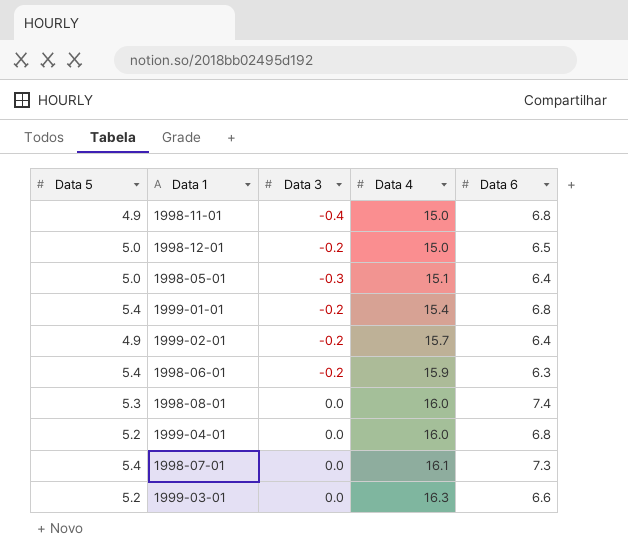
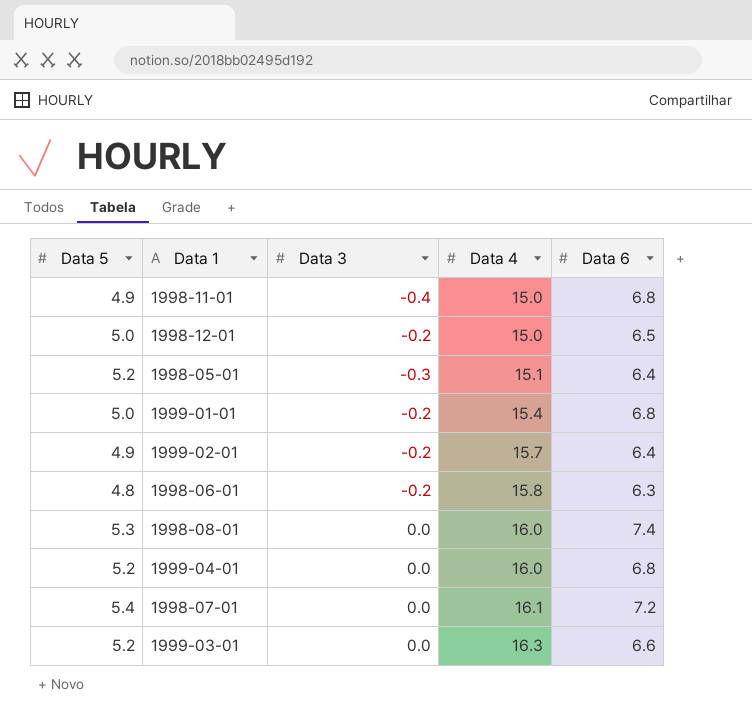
1998-05-01 | Data 5: 5.0 -> 5.2
1999-01-01 | Data 5: 5.4 -> 5.0
1998-06-01 | Data 5: 5.4 -> 4.8
1998-06-01 | Data 4: 15.9 -> 15.8
1998-07-01 | Data 6: 7.3 -> 7.2

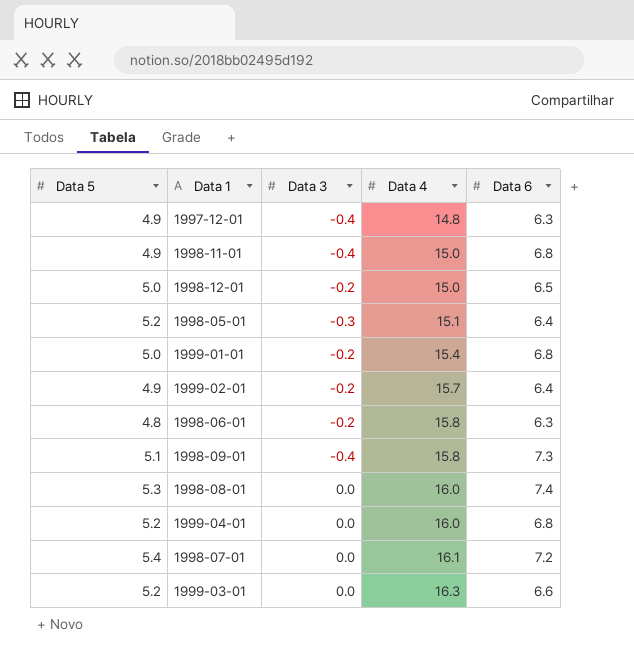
row 1997-12-01: none -> 4.9 | -0.4 | 14.8 | 6.3
row 1998-09-01: none -> 5.1 | -0.4 | 15.8 | 7.3

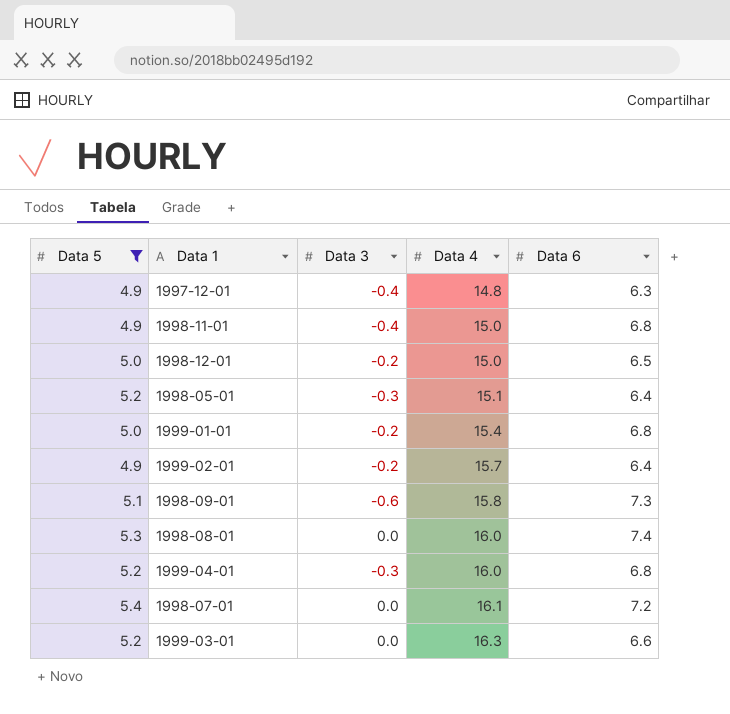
filter: none -> Data 5 != 4.8
1998-09-01 | Data 3: -0.4 -> -0.6
1999-04-01 | Data 3: 0.0 -> -0.3

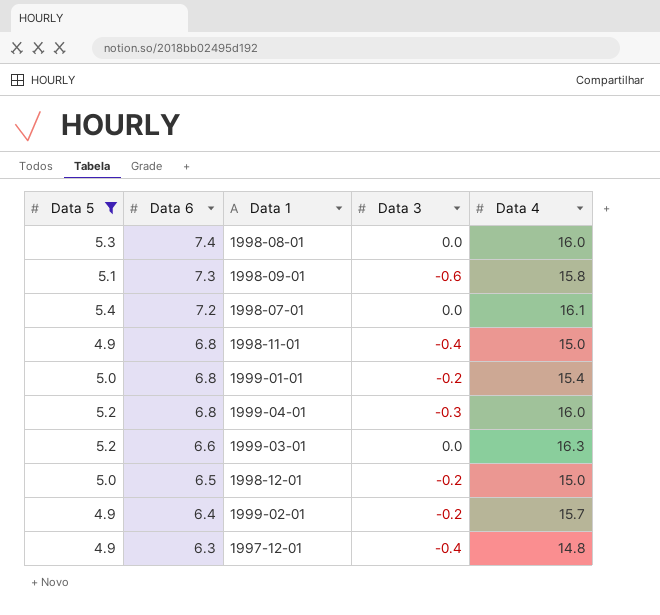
row order: Data 4 ascending -> Data 6 descending
column Data 6 | position: 5 -> 2
row 1998-05-01: 5.2 | -0.3 | 15.1 | 6.4 -> none

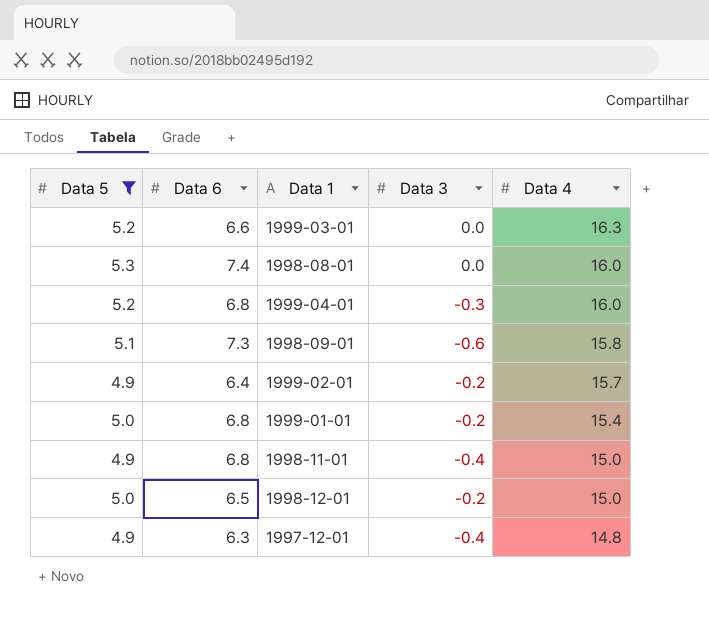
row order: Data 6 descending -> Data 4 descending
row 1998-07-01: 5.4 | 7.2 | 0.0 | 16.1 -> none

